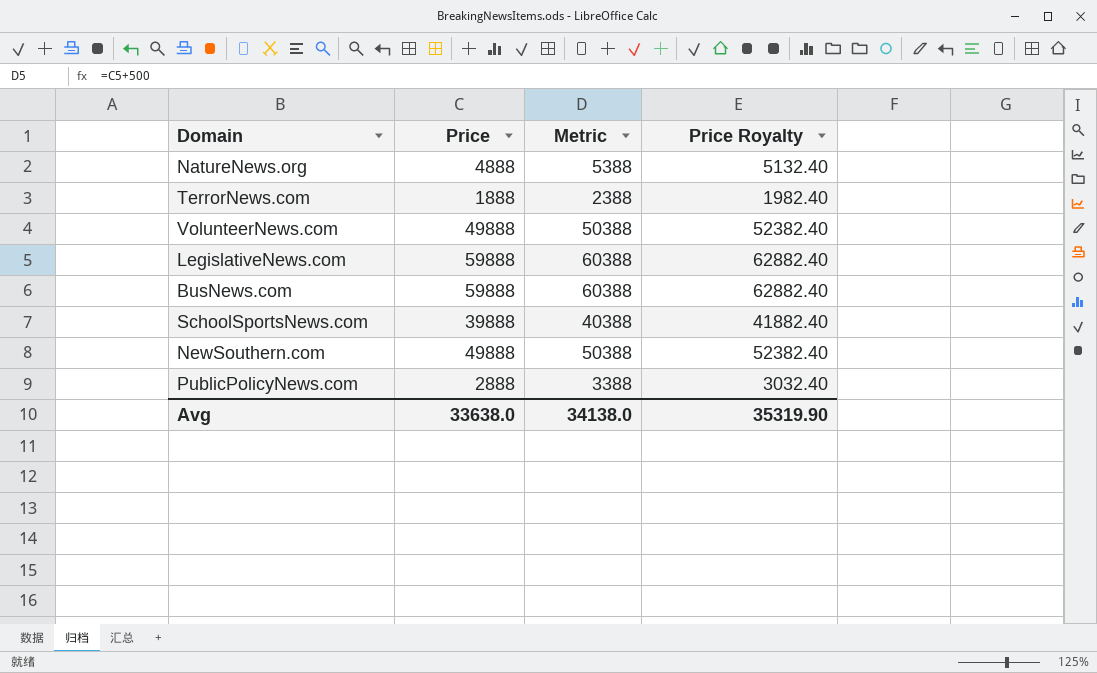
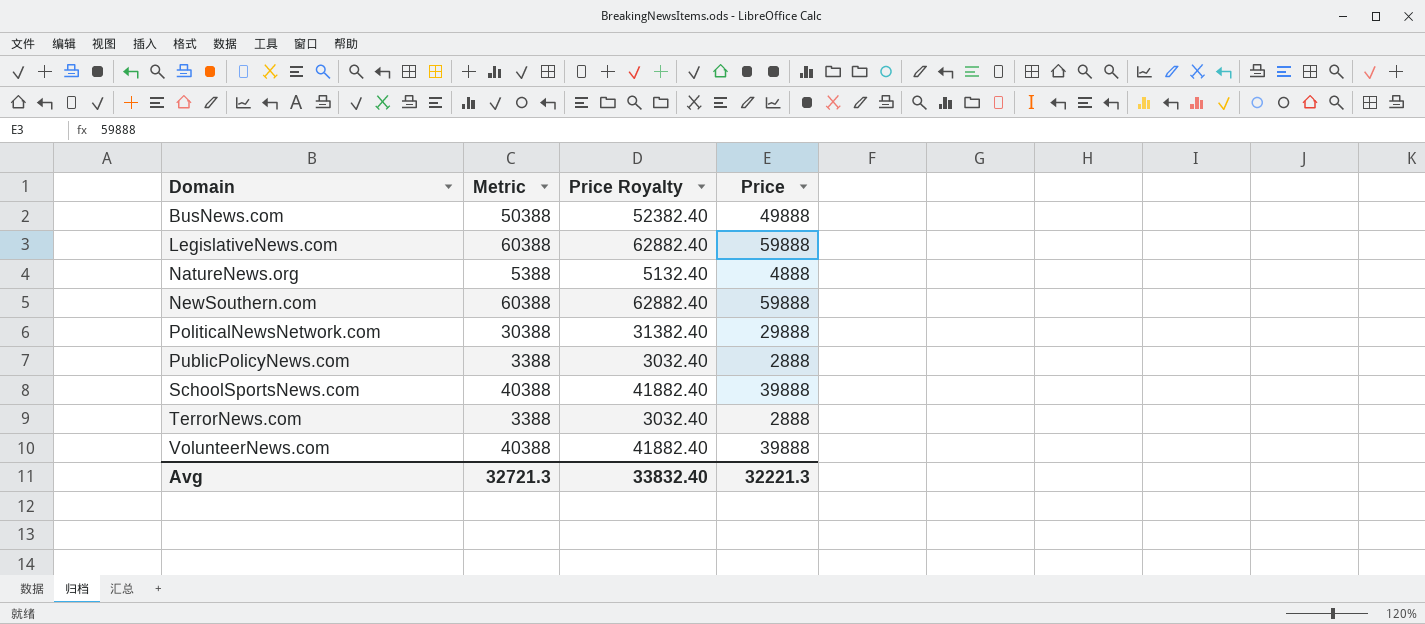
row order: none -> Domain ascending
column Price | position: 2 -> 4
BusNews.com | Metric: 60388 -> 50388
BusNews.com | Price Royalty: 62882.40 -> 52382.40
BusNews.com | Price: 59888 -> 49888
NewSouthern.com | Metric: 50388 -> 60388
NewSouthern.com | Price Royalty: 52382.40 -> 62882.40
NewSouthern.com | Price: 49888 -> 59888
row PoliticalNewsNetwork.com: none -> 30388 | 31382.40 | 29888
TerrorNews.com | Metric: 2388 -> 3388
TerrorNews.com | Price Royalty: 1982.40 -> 3032.40
TerrorNews.com | Price: 1888 -> 2888
VolunteerNews.com | Metric: 50388 -> 40388
VolunteerNews.com | Price Royalty: 52382.40 -> 41882.40
VolunteerNews.com | Price: 49888 -> 39888
Avg | Metric: 34138.0 -> 32721.3
Avg | Price Royalty: 35319.90 -> 33832.40
Avg | Price: 33638.0 -> 32221.3

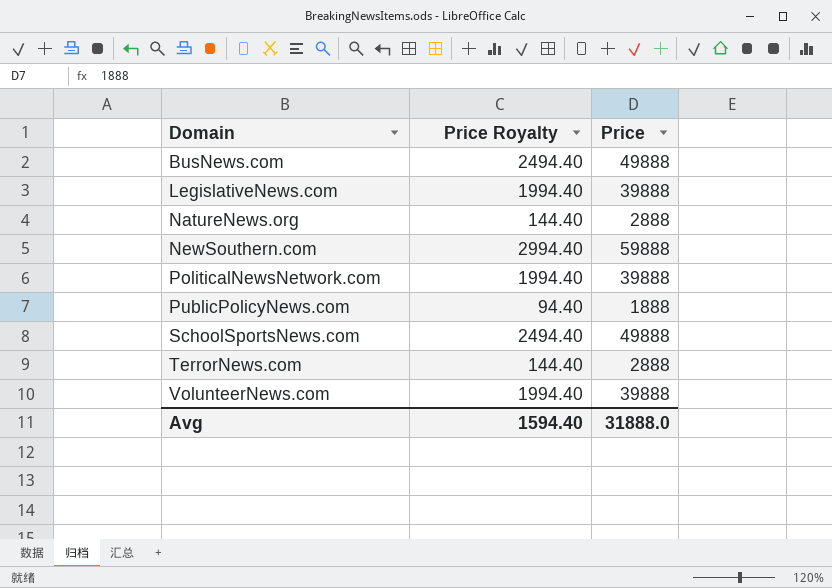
column Metric | formula: [Price] + 500 -> none
column Price Royalty | formula: [Price] * 1.05 -> [Price] * 0.05
LegislativeNews.com | Price: 59888 -> 39888
NatureNews.org | Price: 4888 -> 2888
PoliticalNewsNetwork.com | Price: 29888 -> 39888
PublicPolicyNews.com | Price: 2888 -> 1888
SchoolSportsNews.com | Price: 39888 -> 49888
Avg | Price Royalty: 33832.40 -> 1594.40
Avg | Price: 32221.3 -> 31888.0

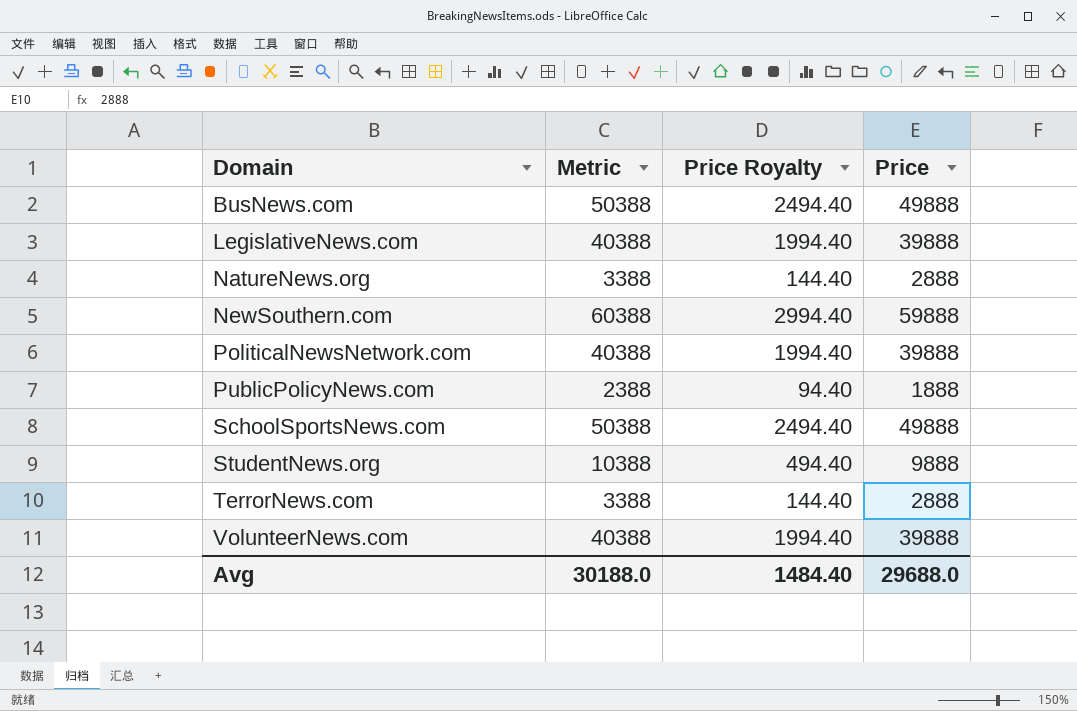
column Metric | formula: none -> [Price] + 500
row StudentNews.org: none -> 10388 | 494.40 | 9888
Avg | Price Royalty: 1594.40 -> 1484.40
Avg | Price: 31888.0 -> 29688.0

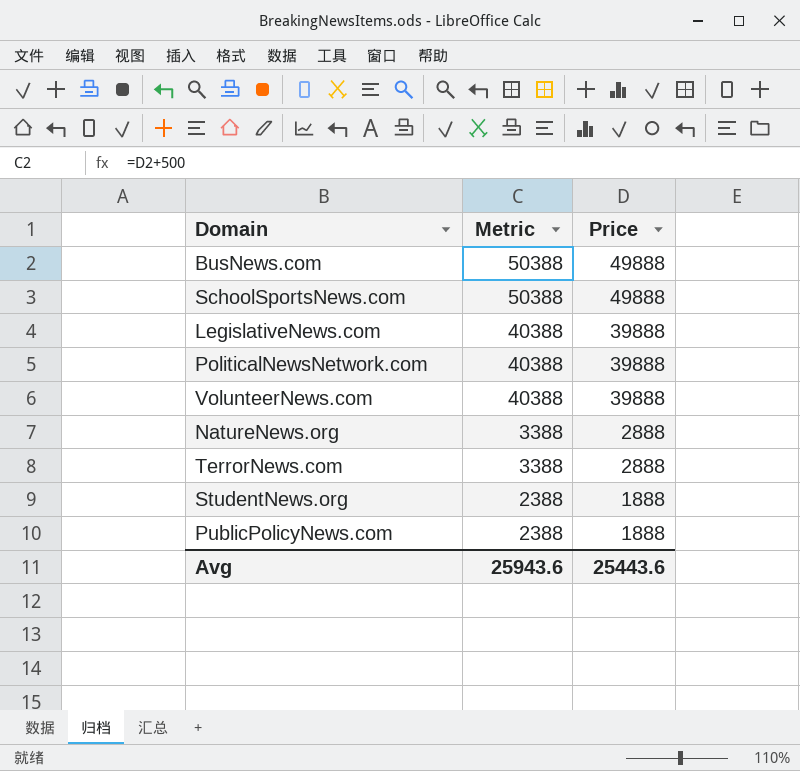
row order: Domain ascending -> Metric descending
column Price Royalty | formula: [Price] * 0.05 -> none
row NewSouthern.com: 60388 | 2994.40 | 59888 -> none
StudentNews.org | Metric: 10388 -> 2388
StudentNews.org | Price: 9888 -> 1888
Avg | Metric: 30188.0 -> 25943.6
Avg | Price: 29688.0 -> 25443.6

